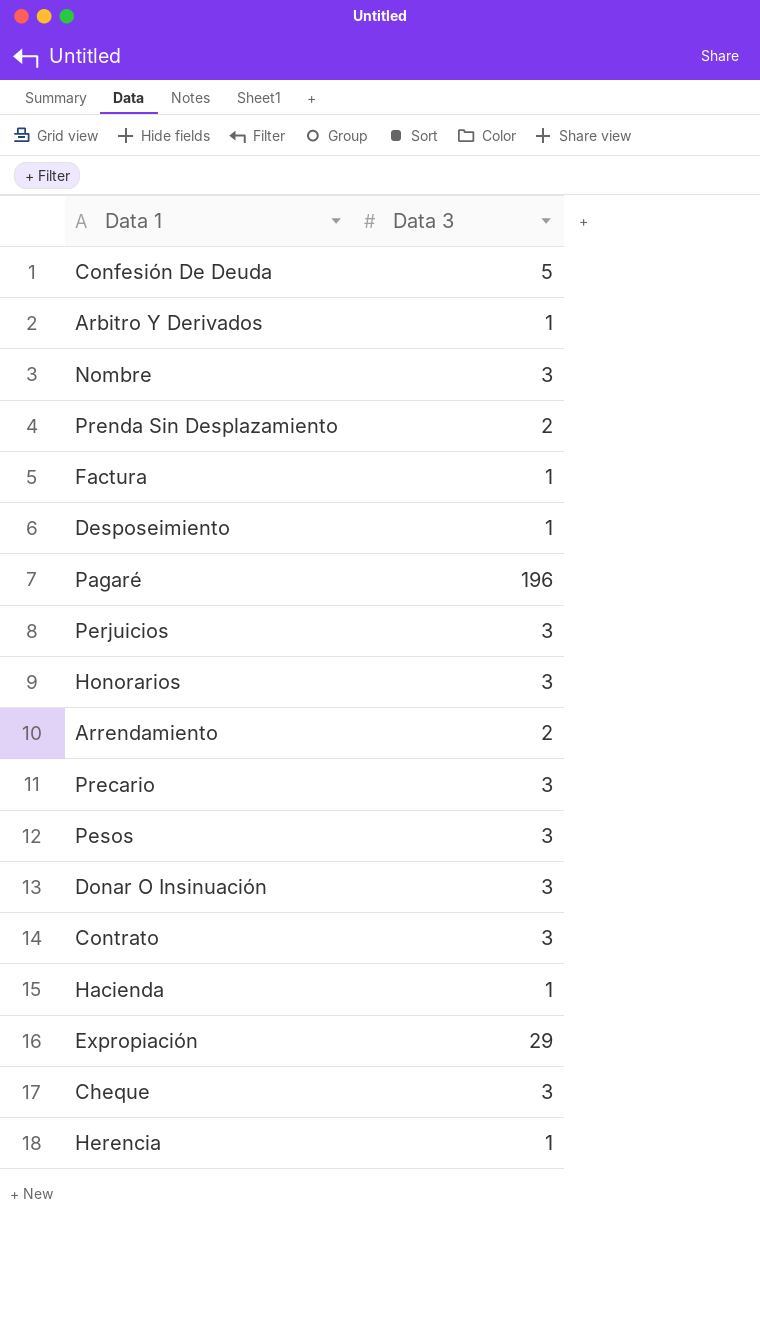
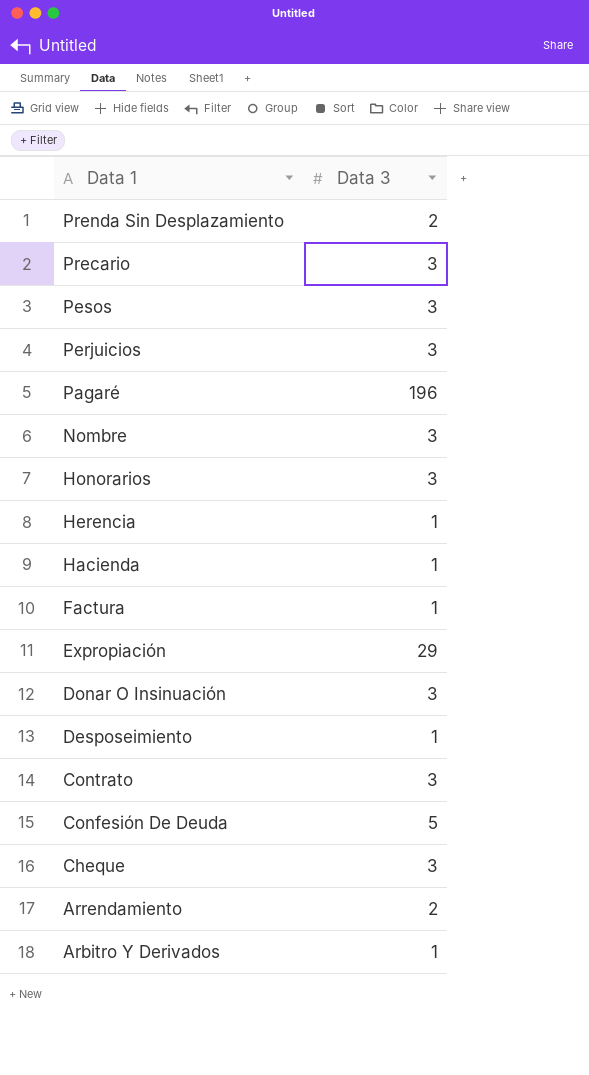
row order: none -> Data 1 descending

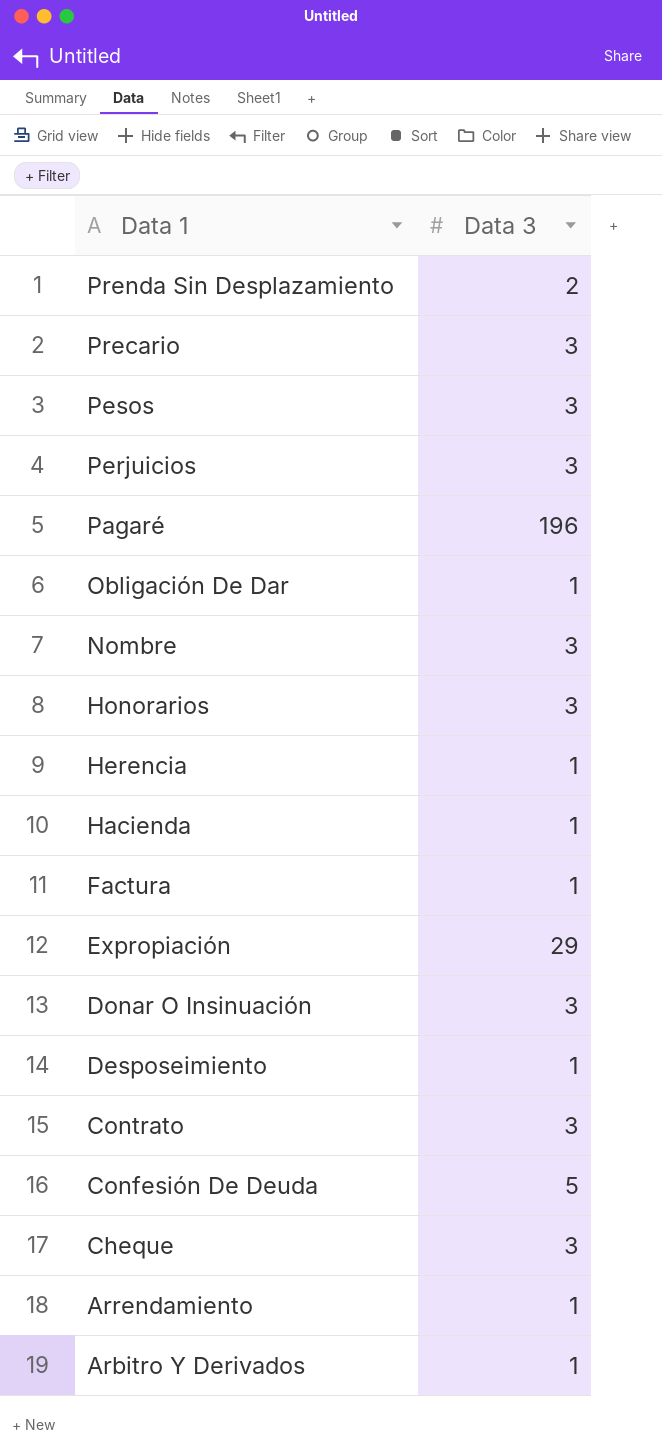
row Obligación De Dar: none -> 1
Arrendamiento | Data 3: 2 -> 1

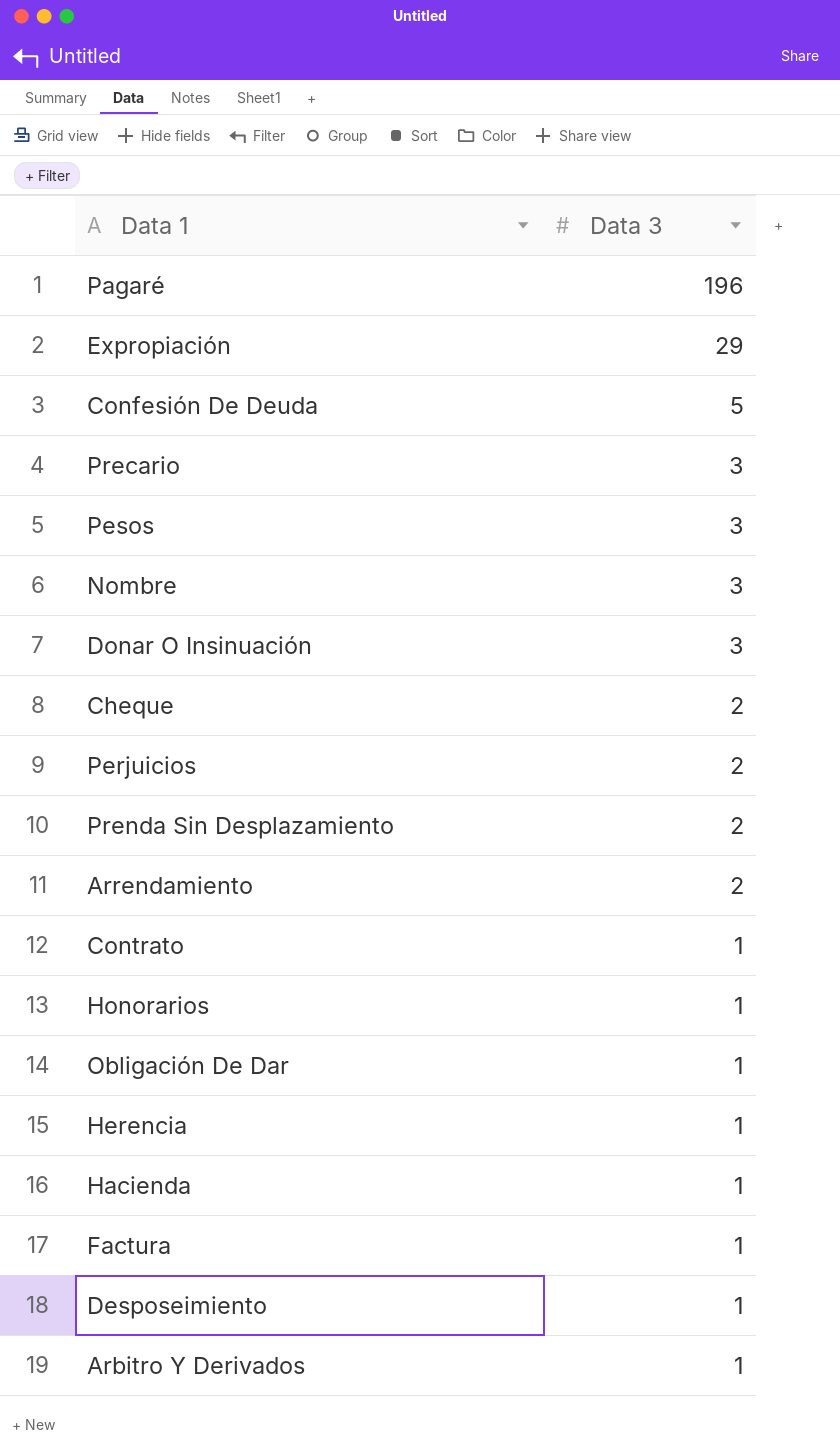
row order: Data 1 descending -> Data 3 descending
Cheque | Data 3: 3 -> 2
Perjuicios | Data 3: 3 -> 2
Arrendamiento | Data 3: 1 -> 2
Contrato | Data 3: 3 -> 1
Honorarios | Data 3: 3 -> 1

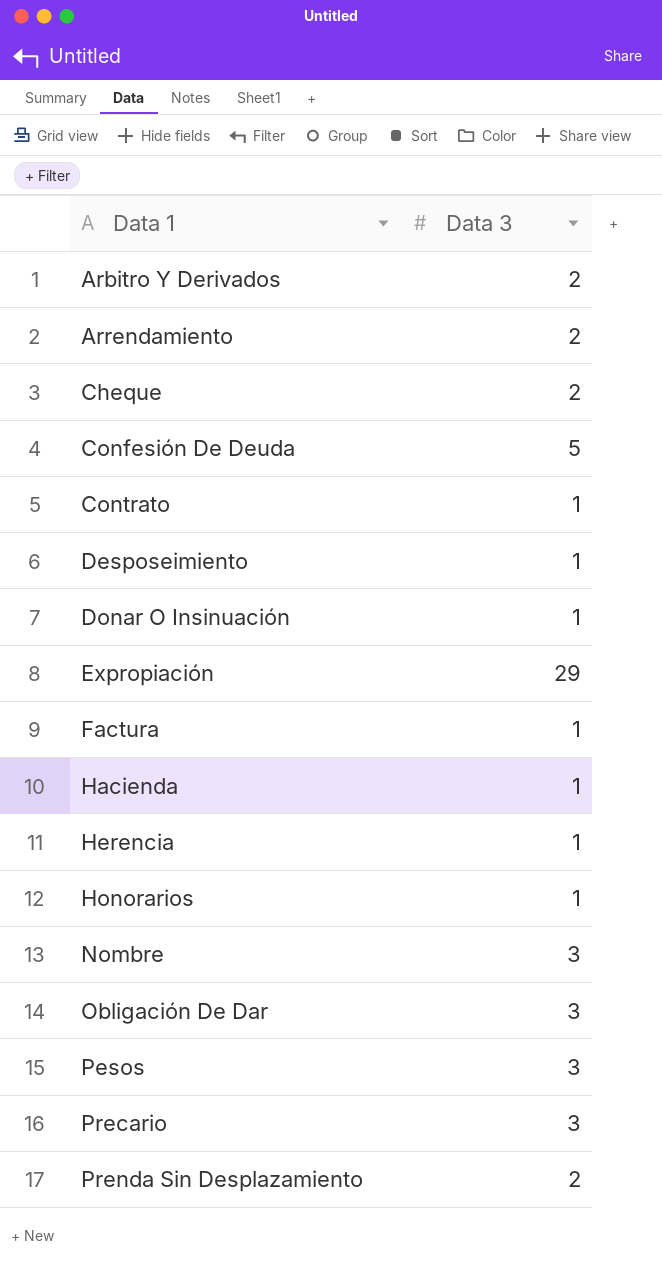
row order: Data 3 descending -> Data 1 ascending
row Pagaré: 196 -> none
row Perjuicios: 2 -> none
Arbitro Y Derivados | Data 3: 1 -> 2
Donar O Insinuación | Data 3: 3 -> 1
Obligación De Dar | Data 3: 1 -> 3

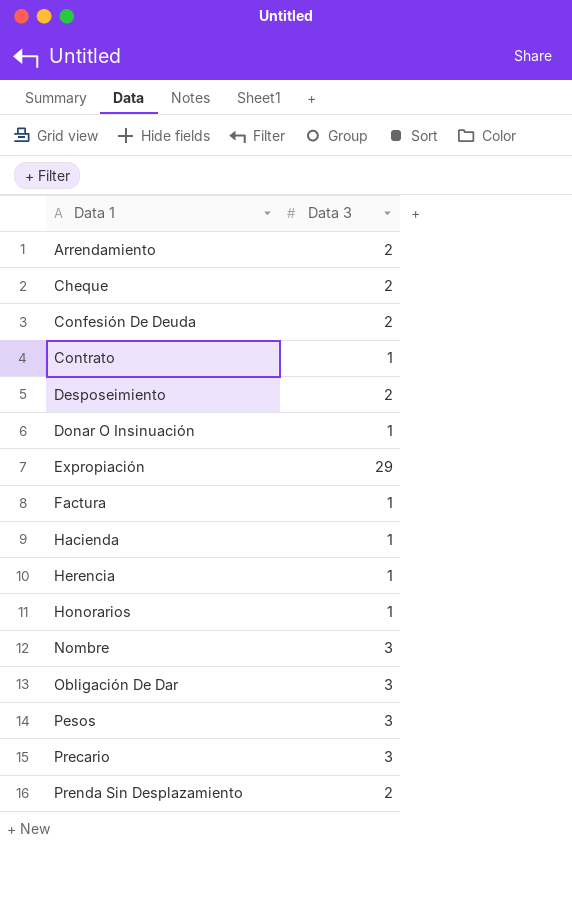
row Arbitro Y Derivados: 2 -> none
Confesión De Deuda | Data 3: 5 -> 2
Desposeimiento | Data 3: 1 -> 2

